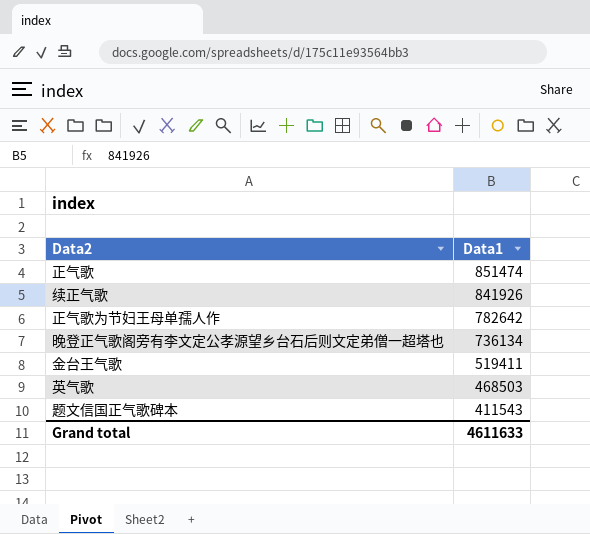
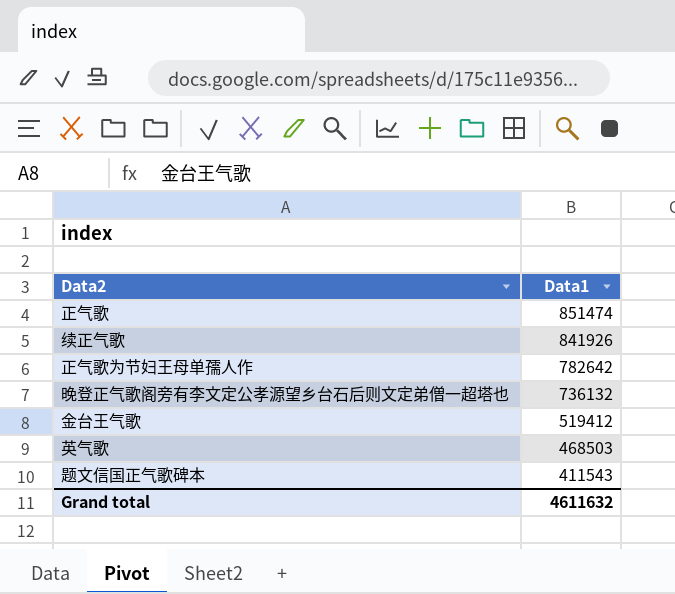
晚登正气歌阁旁有李文定公孝源望乡台石后则文定弟僧一超塔也 | Data1: 736134 -> 736132
金台王气歌 | Data1: 519411 -> 519412
Grand total | Data1: 4611633 -> 4611632

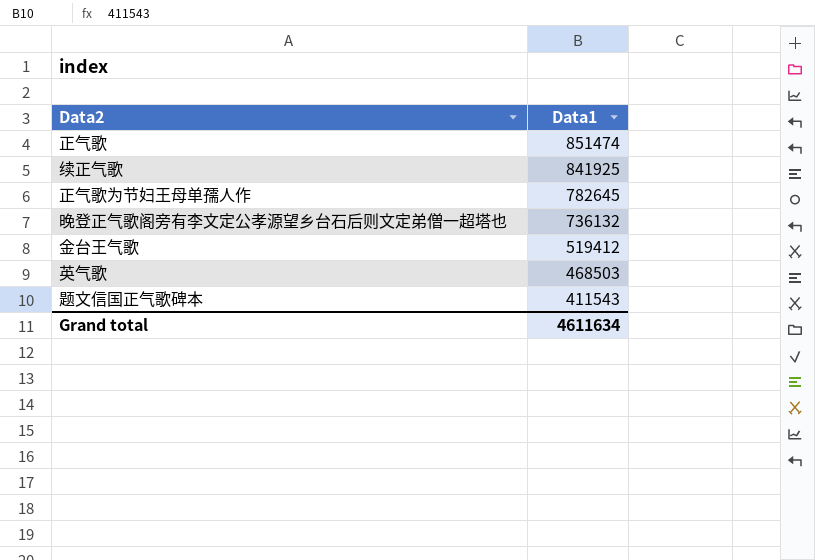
续正气歌 | Data1: 841926 -> 841925
正气歌为节妇王母单孺人作 | Data1: 782642 -> 782645
Grand total | Data1: 4611632 -> 4611634

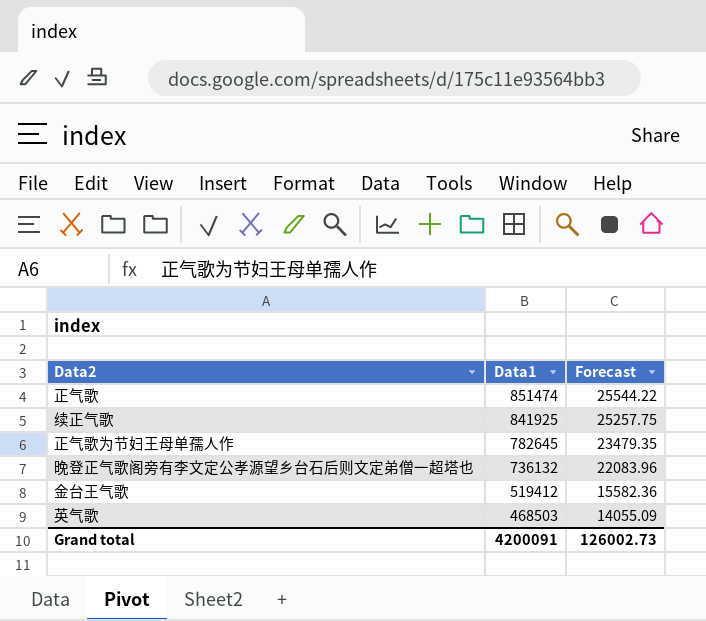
column Forecast | formula: none -> [Data1] * 0.03
row 题文信国正气歌碑本: 411543 -> none
Grand total | Data1: 4611634 -> 4200091

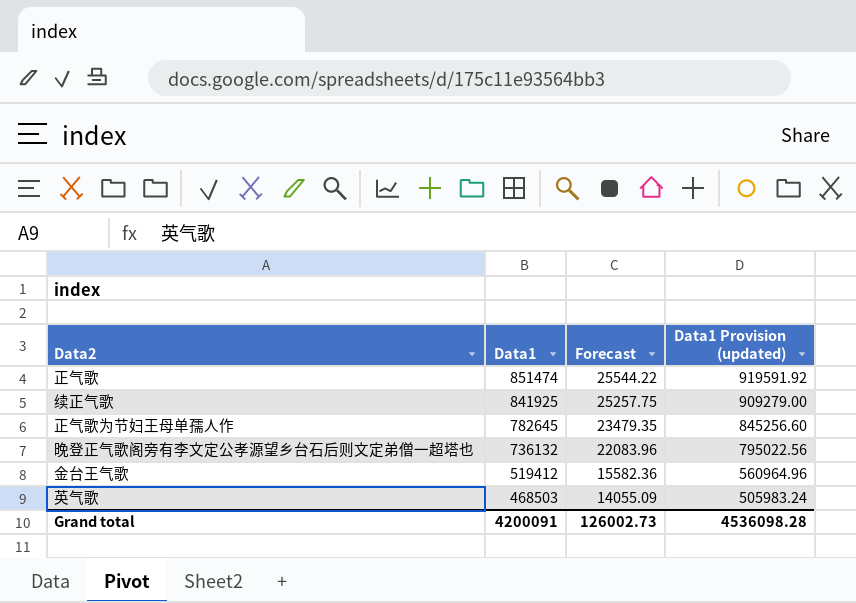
column Data1 Provision (updated) | formula: none -> [Data1] * 1.08

